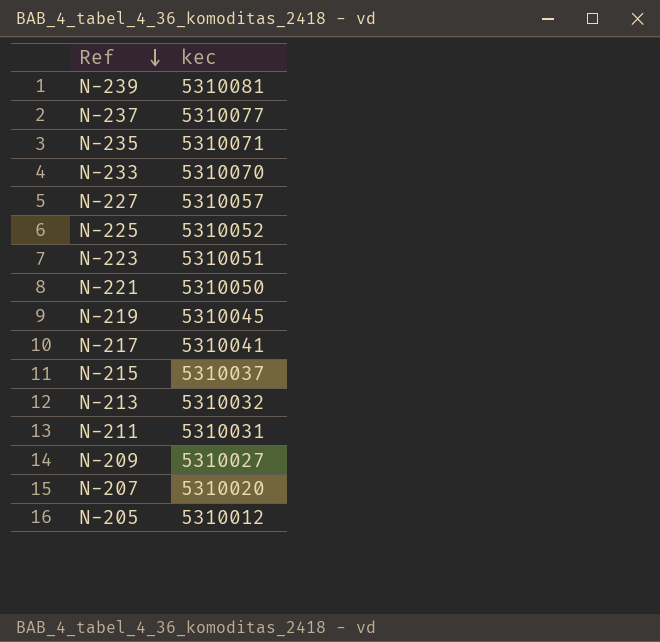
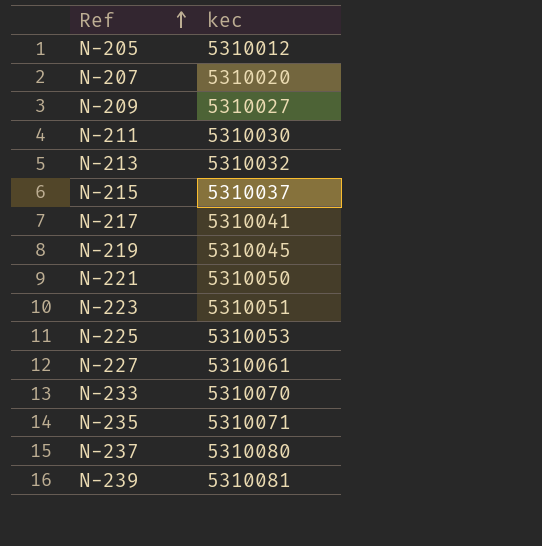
row order: Ref descending -> Ref ascending
N-211 | kec: 5310031 -> 5310030
N-225 | kec: 5310052 -> 5310053
N-227 | kec: 5310057 -> 5310061
N-237 | kec: 5310077 -> 5310080

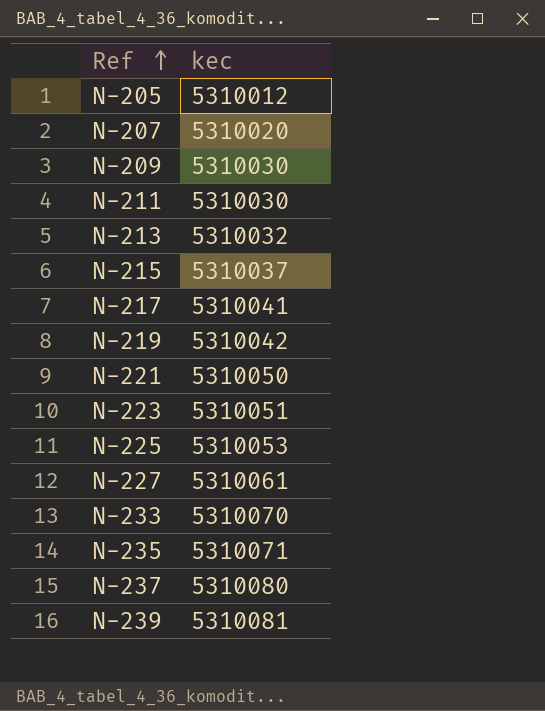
N-209 | kec: 5310027 -> 5310030
N-219 | kec: 5310045 -> 5310042

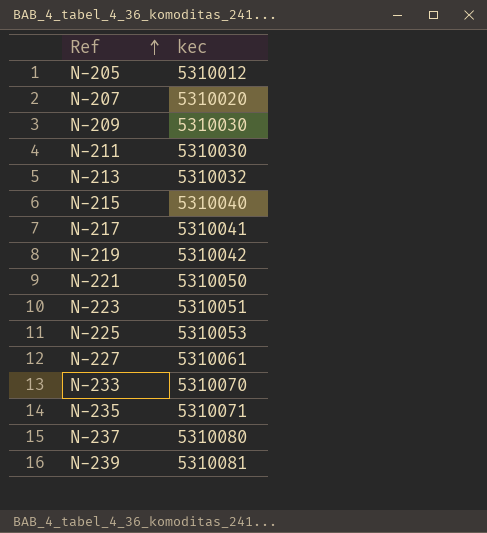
N-215 | kec: 5310037 -> 5310040

